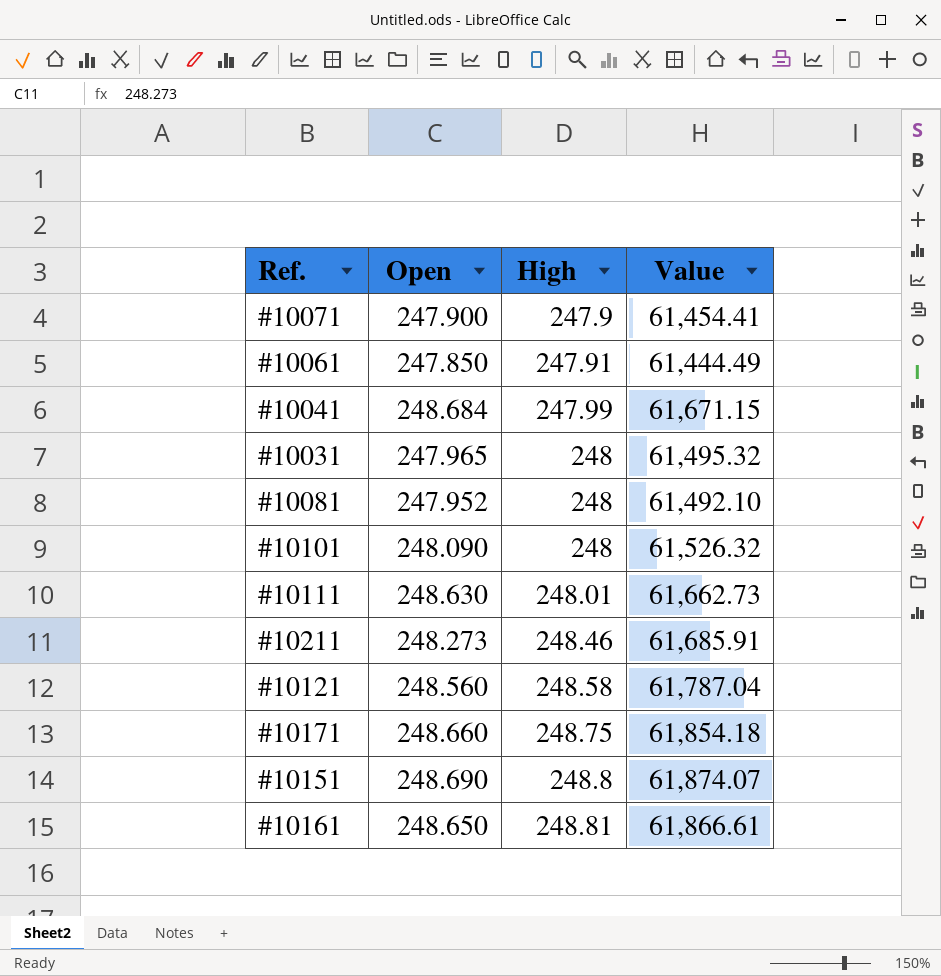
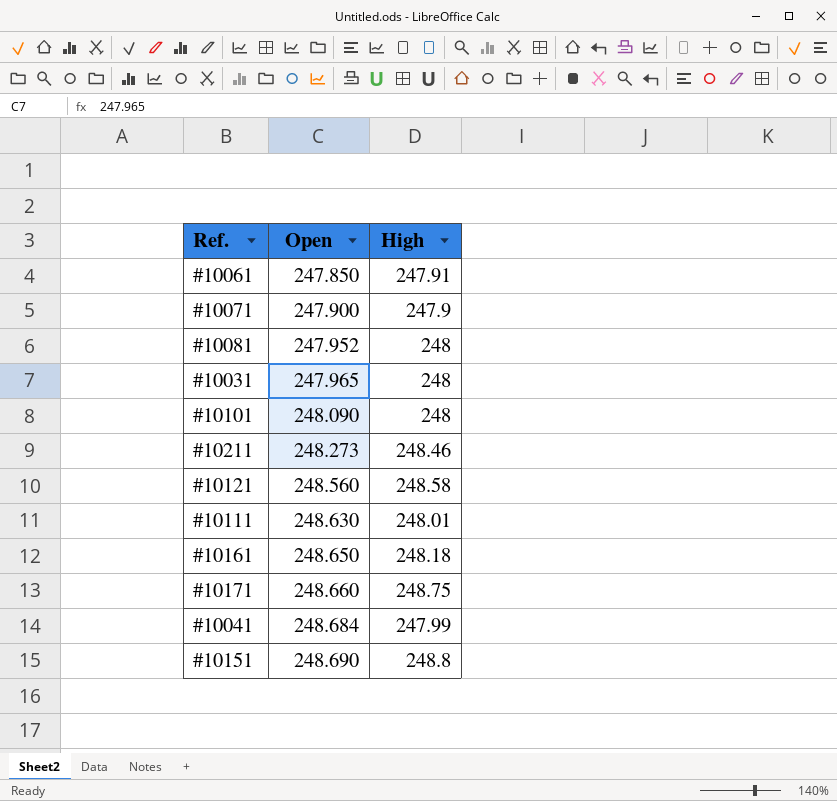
row order: High ascending -> Open ascending
column Value | formula: [Open] * [High] -> none
#10161 | High: 248.81 -> 248.18

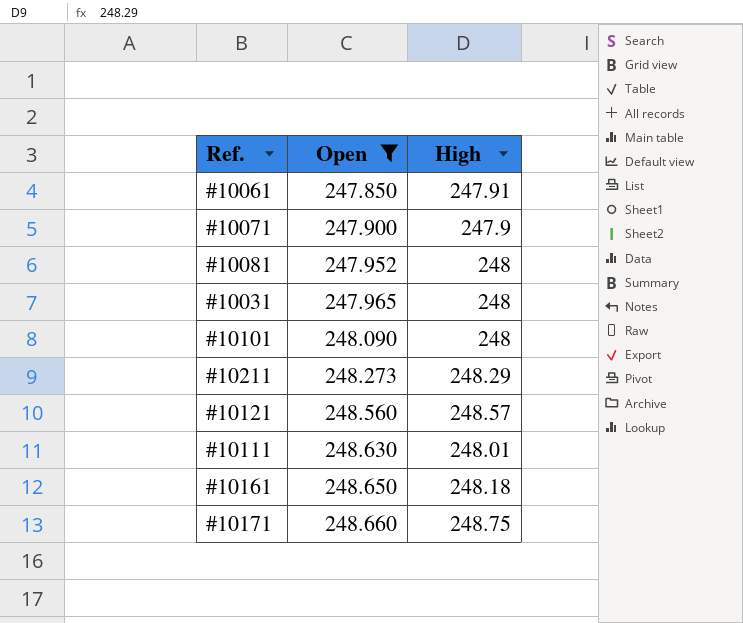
filter: none -> Open <= 248.660
#10211 | High: 248.46 -> 248.29
#10121 | High: 248.58 -> 248.57

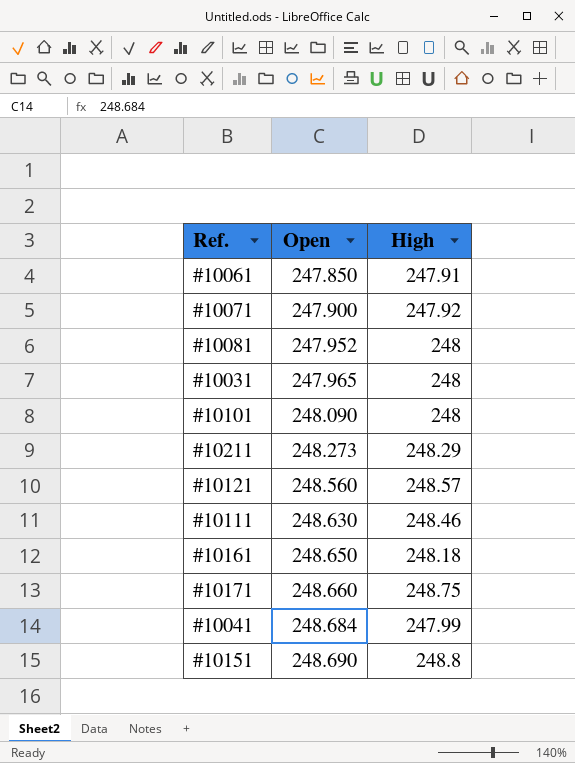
filter: Open <= 248.660 -> none
#10071 | High: 247.9 -> 247.92
#10111 | High: 248.01 -> 248.46

